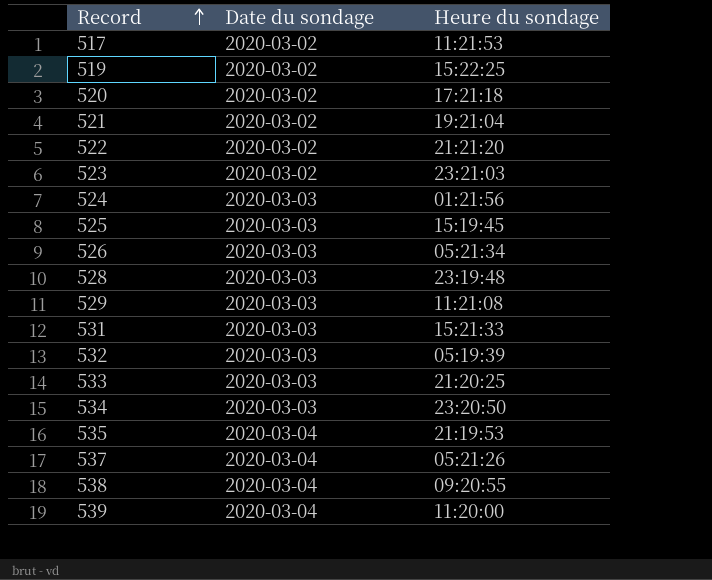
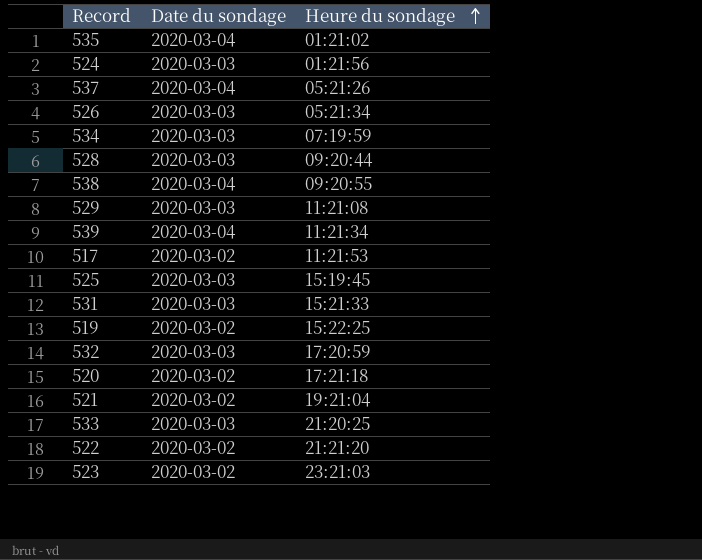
row order: Record ascending -> Heure du sondage ascending
535 | Heure du sondage: 21:19:53 -> 01:21:02
534 | Heure du sondage: 23:20:50 -> 07:19:59
528 | Heure du sondage: 23:19:48 -> 09:20:44
539 | Heure du sondage: 11:20:00 -> 11:21:34
532 | Heure du sondage: 05:19:39 -> 17:20:59

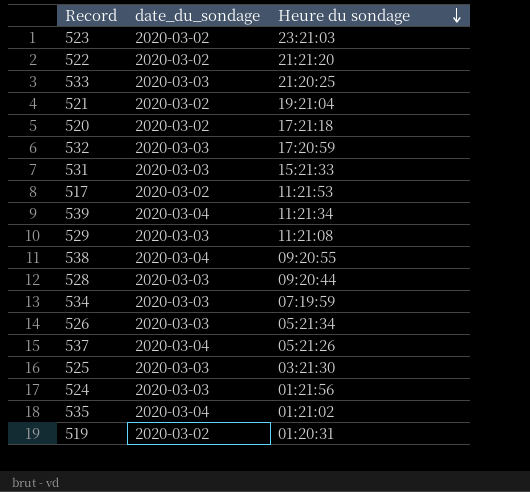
row order: Heure du sondage ascending -> Heure du sondage descending
column name: Date du sondage -> date_du_sondage
525 | Heure du sondage: 15:19:45 -> 03:21:30
519 | Heure du sondage: 15:22:25 -> 01:20:31

